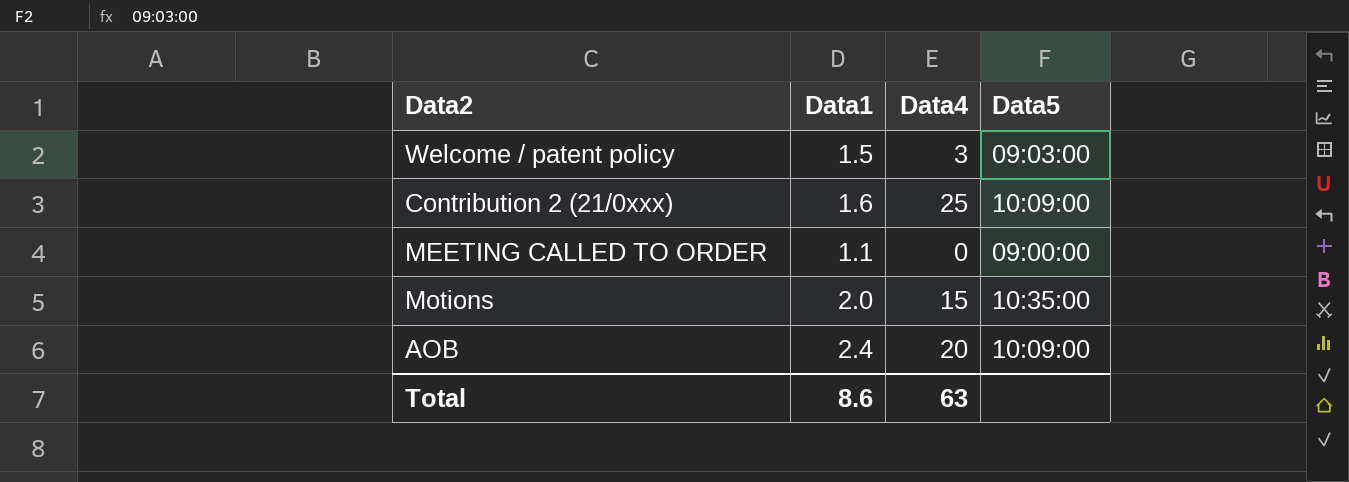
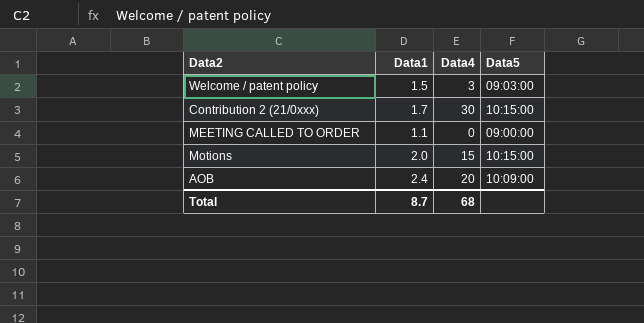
Contribution 2 (21/0xxx) | Data1: 1.6 -> 1.7
Contribution 2 (21/0xxx) | Data4: 25 -> 30
Contribution 2 (21/0xxx) | Data5: 10:09:00 -> 10:15:00
Motions | Data5: 10:35:00 -> 10:15:00
Total | Data1: 8.6 -> 8.7
Total | Data4: 63 -> 68

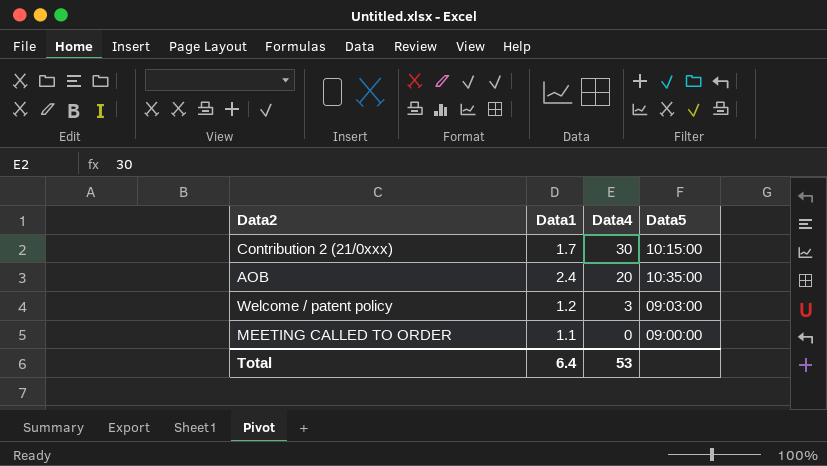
row order: none -> Data4 descending
row Motions: 2.0 | 15 | 10:15:00 -> none
AOB | Data5: 10:09:00 -> 10:35:00
Welcome / patent policy | Data1: 1.5 -> 1.2
Total | Data1: 8.7 -> 6.4
Total | Data4: 68 -> 53

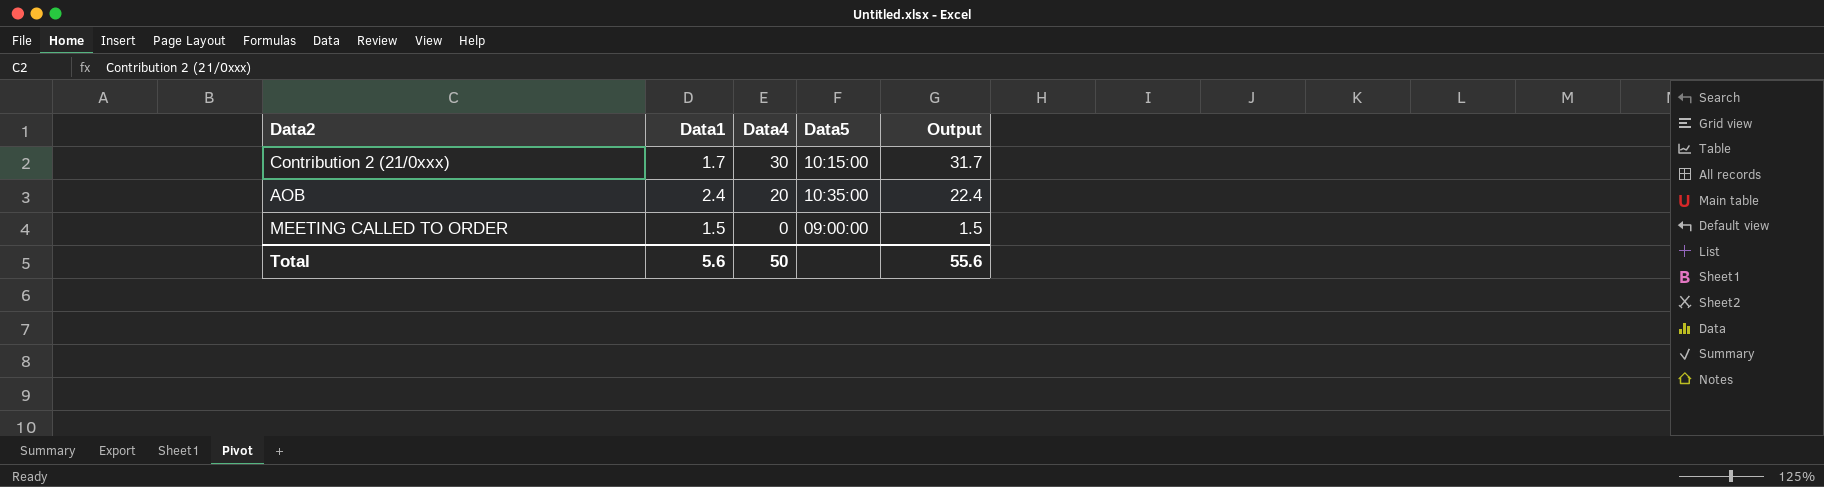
column Output | formula: none -> [Data1] + [Data4]
row Welcome / patent policy: 1.2 | 3 | 09:03:00 -> none
MEETING CALLED TO ORDER | Data1: 1.1 -> 1.5
Total | Data1: 6.4 -> 5.6
Total | Data4: 53 -> 50

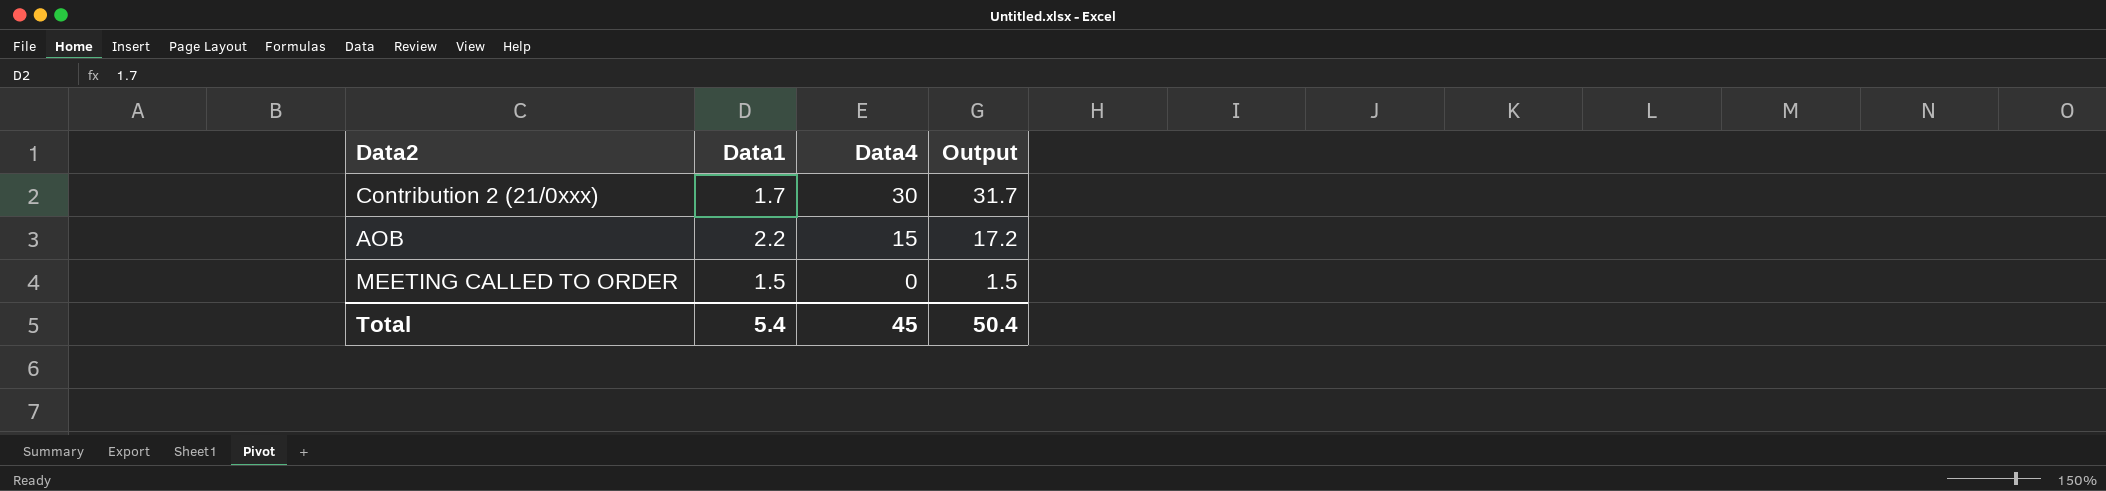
column Data5 | position: 4 -> none
AOB | Data1: 2.4 -> 2.2
AOB | Data4: 20 -> 15
AOB | Output: 22.4 -> 17.2
Total | Data1: 5.6 -> 5.4
Total | Data4: 50 -> 45
Total | Output: 55.6 -> 50.4

